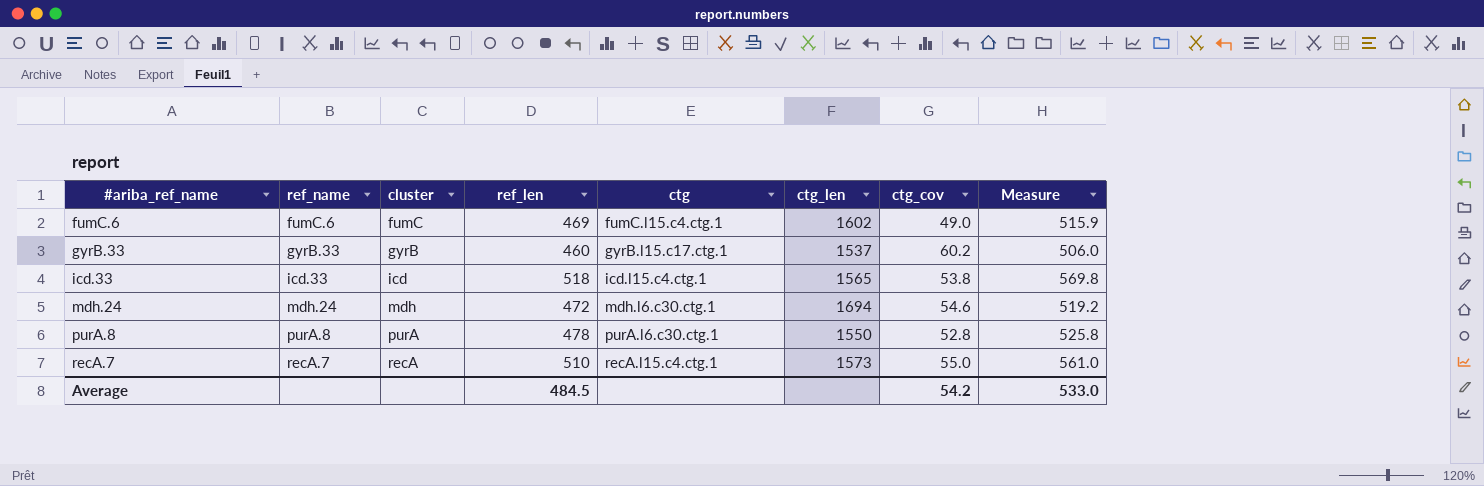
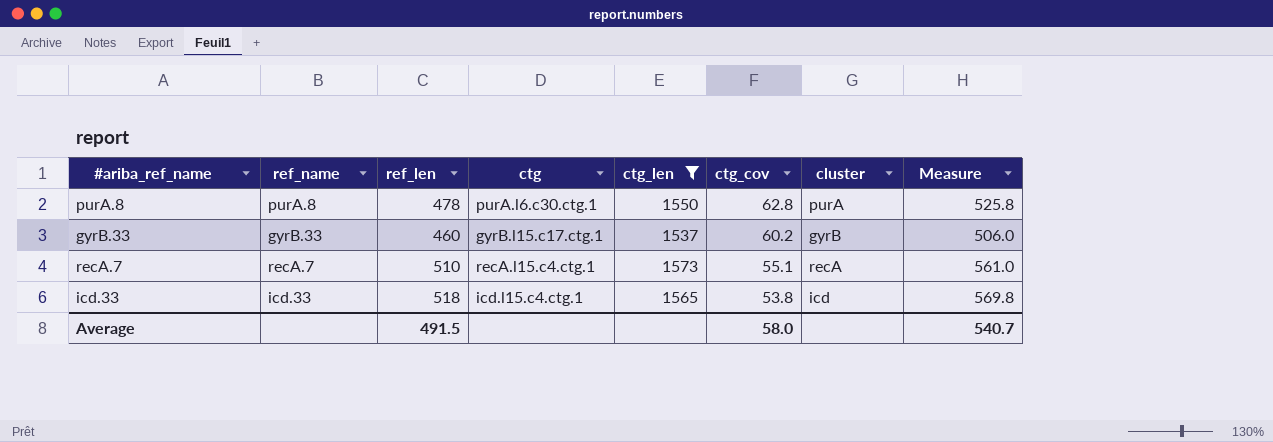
filter: none -> ctg_len <= 1573
row order: #ariba_ref_name ascending -> ctg_cov descending
column cluster | position: 3 -> 7
purA.8 | ctg_cov: 52.8 -> 62.8
recA.7 | ctg_cov: 55.0 -> 55.1
Average | ref_len: 484.5 -> 491.5
Average | ctg_cov: 54.2 -> 58.0
Average | Measure: 533.0 -> 540.7

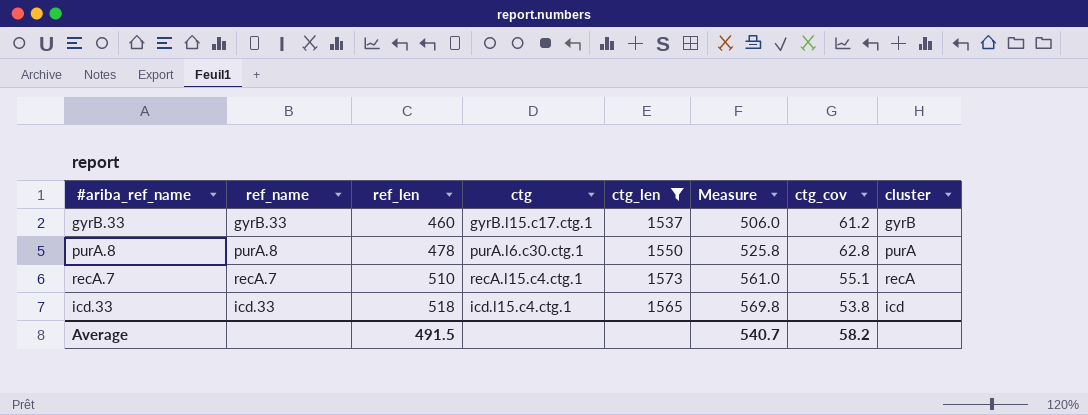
row order: ctg_cov descending -> ref_len ascending
column Measure | position: 8 -> 6
gyrB.33 | ctg_cov: 60.2 -> 61.2
Average | ctg_cov: 58.0 -> 58.2

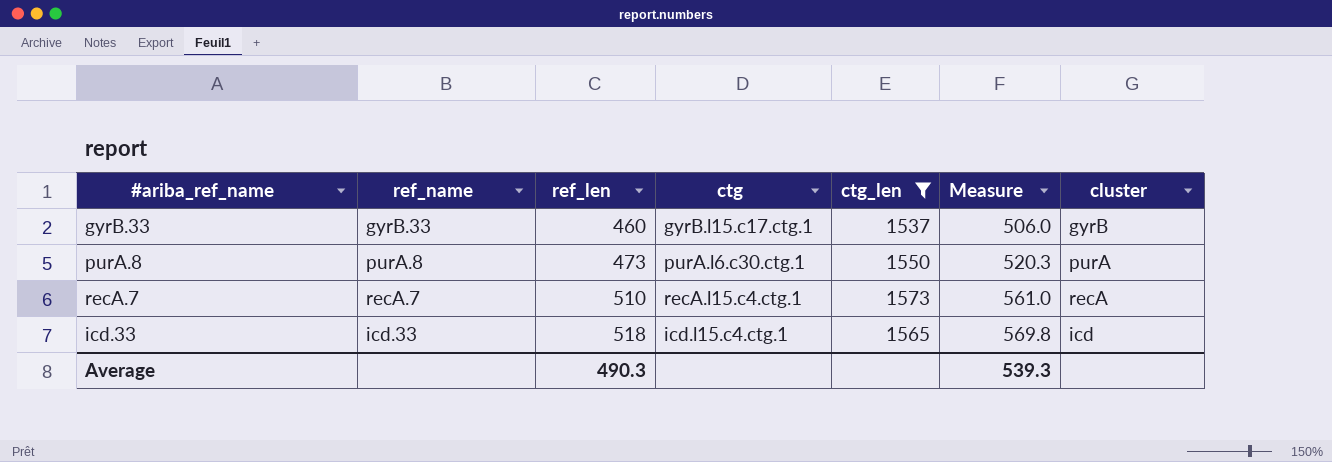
column ctg_cov | position: 7 -> none
purA.8 | ref_len: 478 -> 473
purA.8 | Measure: 525.8 -> 520.3
Average | ref_len: 491.5 -> 490.3
Average | Measure: 540.7 -> 539.3

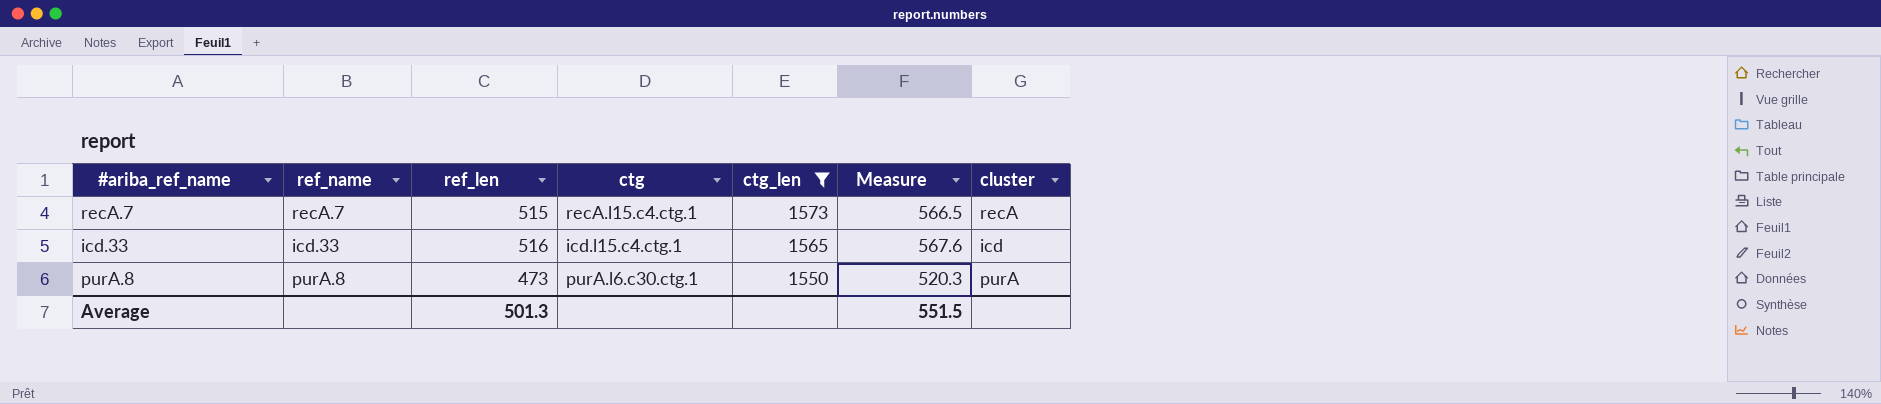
row order: ref_len ascending -> ctg_len descending
row gyrB.33: gyrB.33 | 460 | gyrB.l15.c17.ctg.1 | 1537 | 506.0 | gyrB -> none
recA.7 | ref_len: 510 -> 515
recA.7 | Measure: 561.0 -> 566.5
icd.33 | ref_len: 518 -> 516
icd.33 | Measure: 569.8 -> 567.6
Average | ref_len: 490.3 -> 501.3
Average | Measure: 539.3 -> 551.5

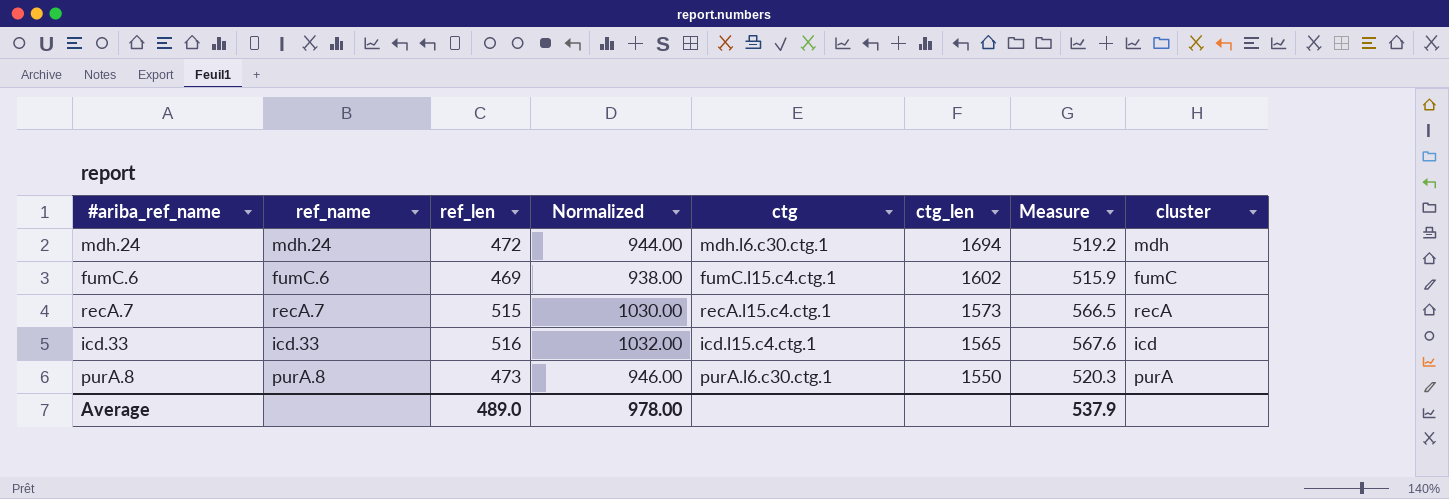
filter: ctg_len <= 1573 -> none
column Normalized | formula: none -> [ref_len] * 2
Average | ref_len: 501.3 -> 489.0
Average | Measure: 551.5 -> 537.9

